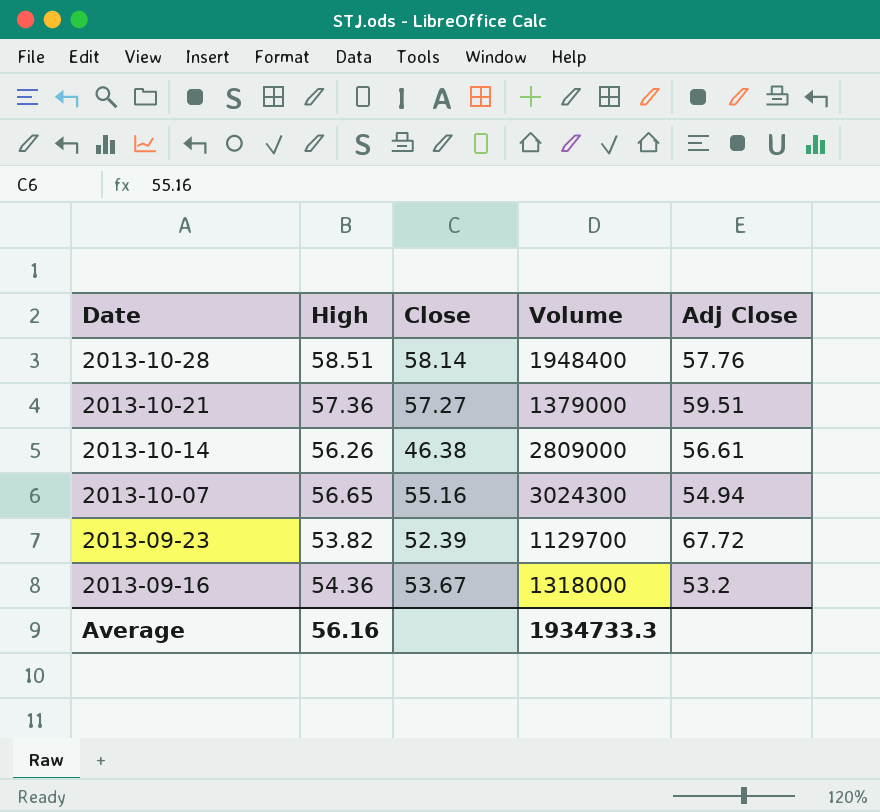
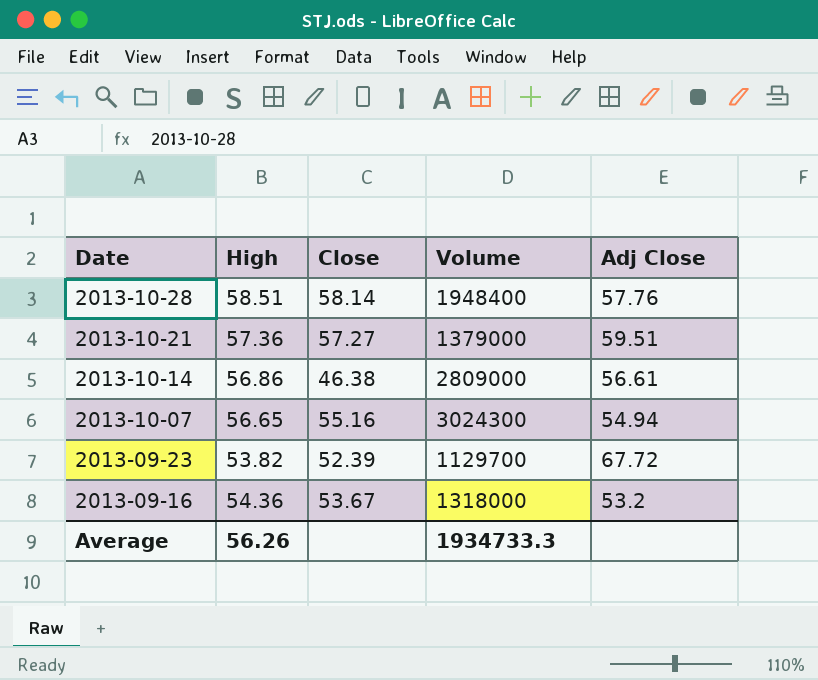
2013-10-14 | High: 56.26 -> 56.86
Average | High: 56.16 -> 56.26

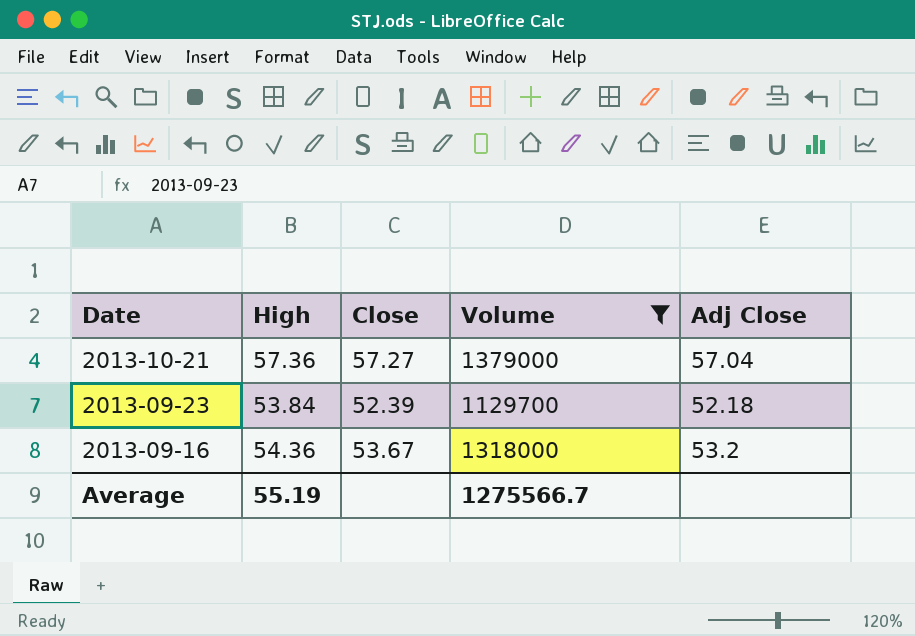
filter: none -> Volume <= 1379000
2013-10-21 | Adj Close: 59.51 -> 57.04
2013-09-23 | High: 53.82 -> 53.84
2013-09-23 | Adj Close: 67.72 -> 52.18
Average | High: 56.26 -> 55.19
Average | Volume: 1934733.3 -> 1275566.7

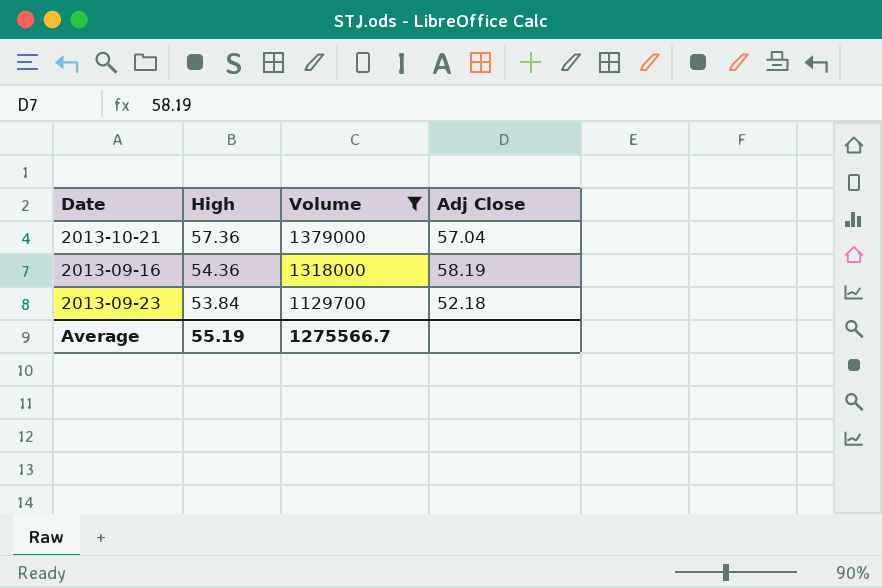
row order: Date descending -> High descending
column Close | position: 3 -> none
2013-09-16 | Adj Close: 53.2 -> 58.19

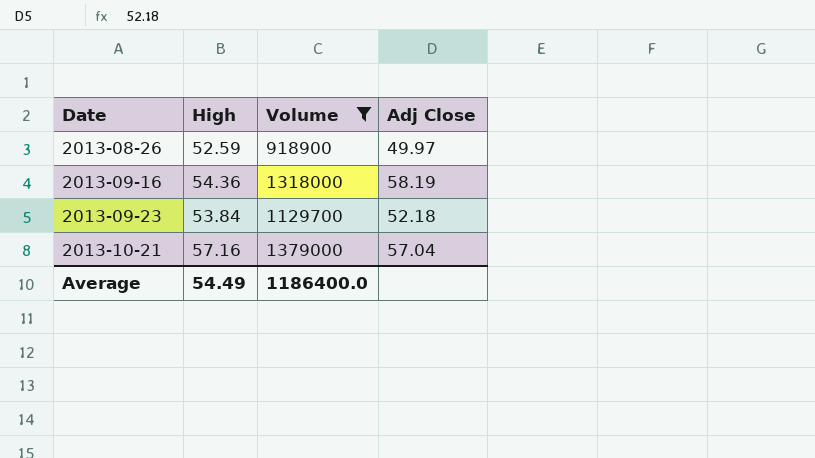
row order: High descending -> Date ascending
row 2013-08-26: none -> 52.59 | 918900 | 49.97
2013-10-21 | High: 57.36 -> 57.16
Average | High: 55.19 -> 54.49
Average | Volume: 1275566.7 -> 1186400.0

